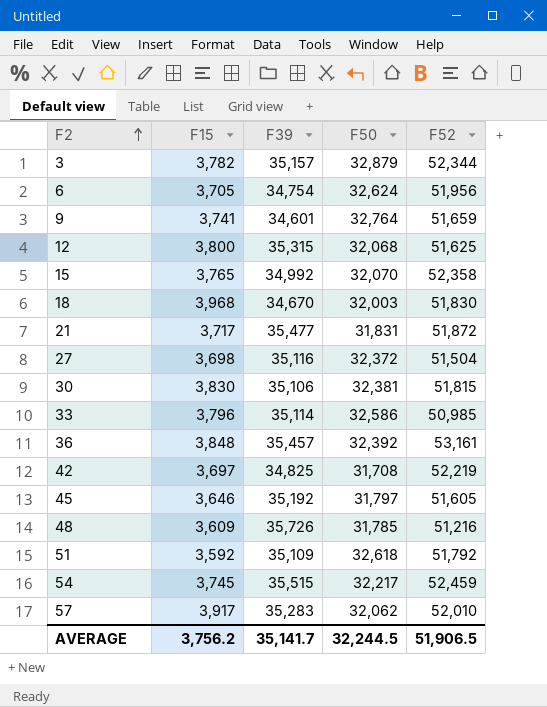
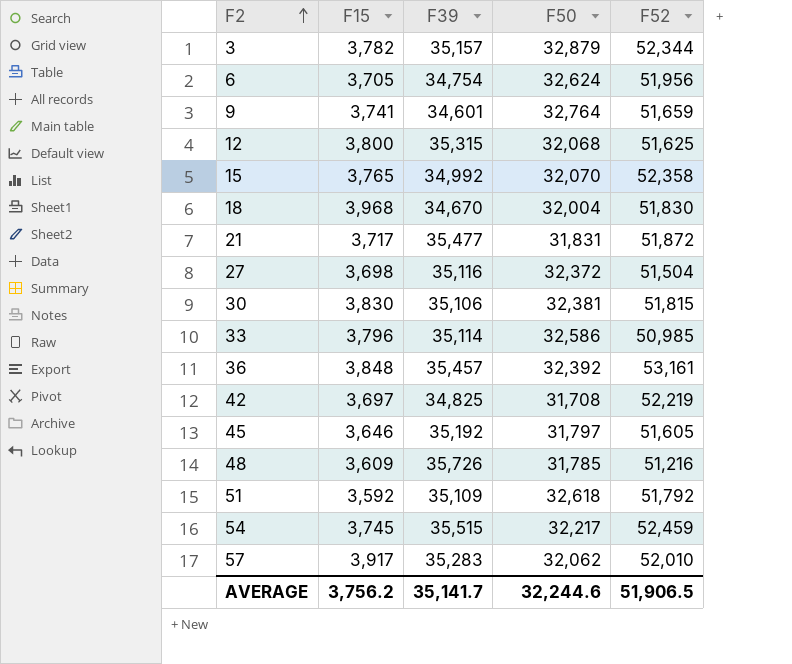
18 | F50: 32,003 -> 32,004
AVERAGE | F50: 32,244.5 -> 32,244.6

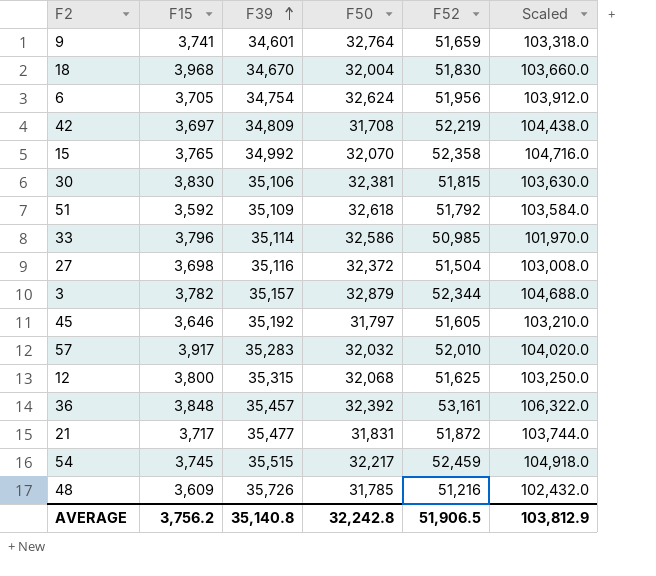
row order: F2 ascending -> F39 ascending
column Scaled | formula: none -> [F52] * 2
42 | F39: 34,825 -> 34,809
57 | F50: 32,062 -> 32,032
AVERAGE | F39: 35,141.7 -> 35,140.8
AVERAGE | F50: 32,244.6 -> 32,242.8

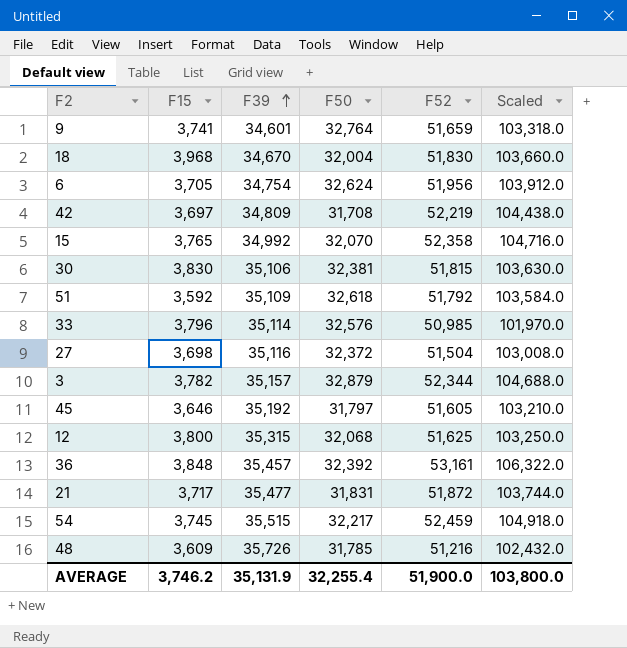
row 57: 3,917 | 35,283 | 32,032 | 52,010 | 104,020.0 -> none
33 | F50: 32,586 -> 32,576
AVERAGE | F15: 3,756.2 -> 3,746.2
AVERAGE | F39: 35,140.8 -> 35,131.9
AVERAGE | F50: 32,242.8 -> 32,255.4
AVERAGE | F52: 51,906.5 -> 51,900.0
AVERAGE | Scaled: 103,812.9 -> 103,800.0

